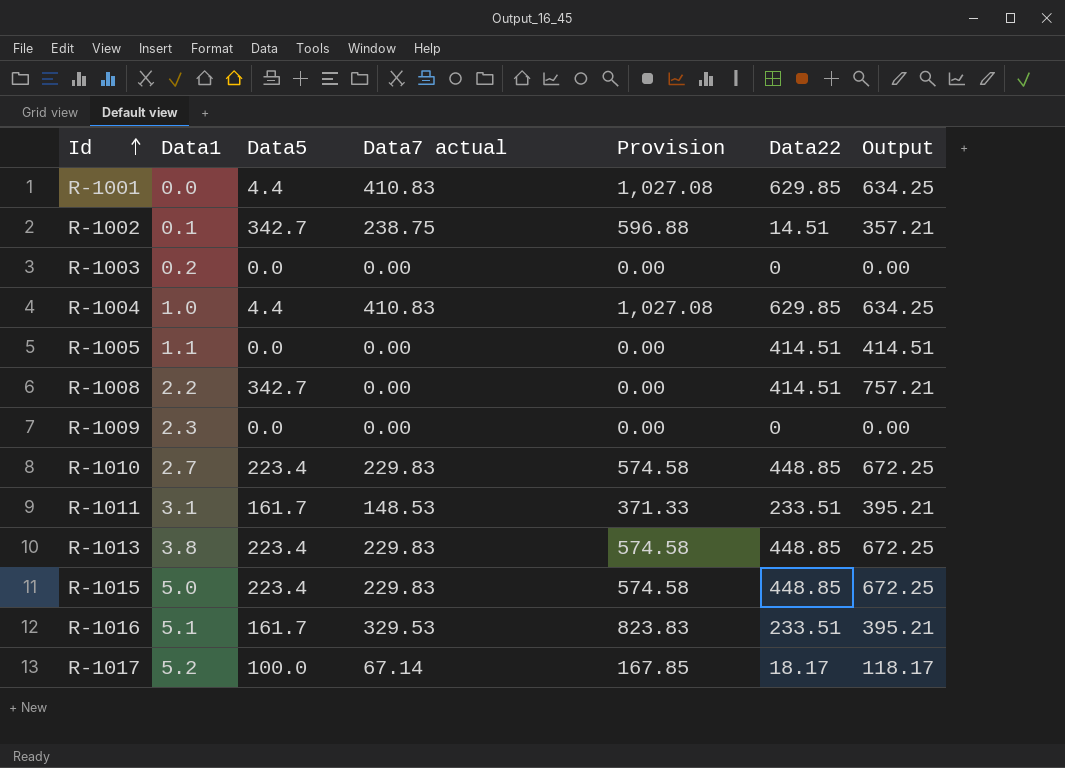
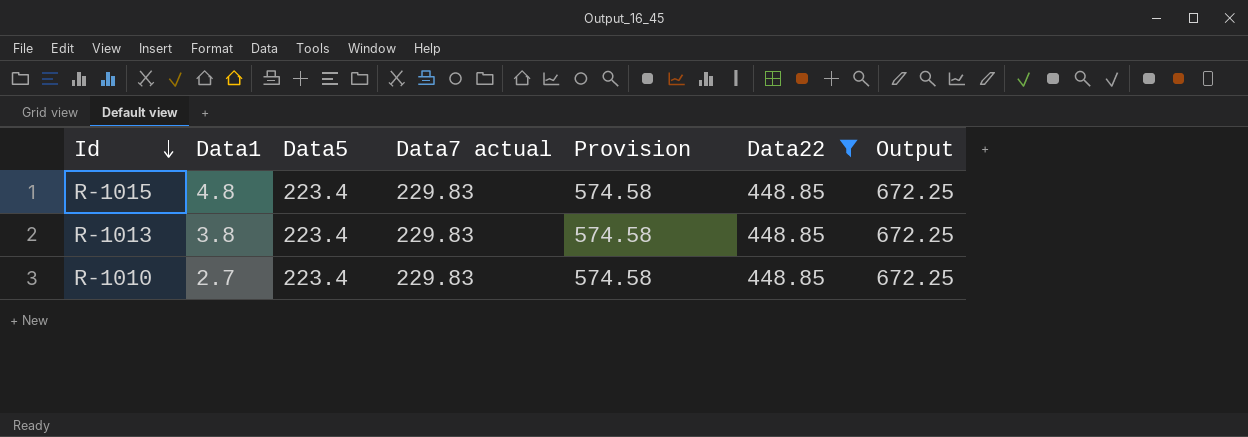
filter: none -> Data22 = 448.85
row order: Id ascending -> Id descending
R-1015 | Data1: 5.0 -> 4.8

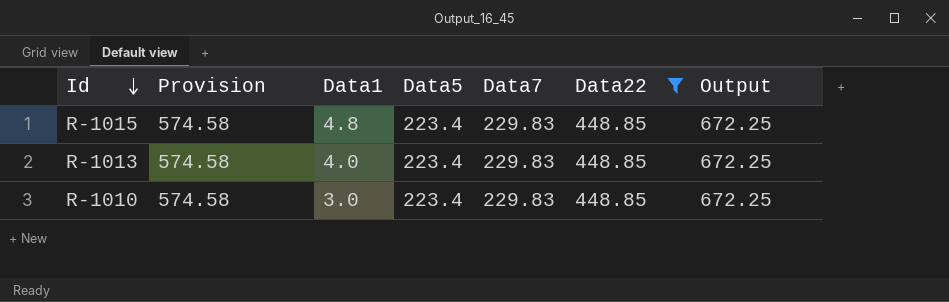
column Provision | position: 5 -> 2
column name: Data7 actual -> Data7
R-1013 | Data1: 3.8 -> 4.0
R-1010 | Data1: 2.7 -> 3.0

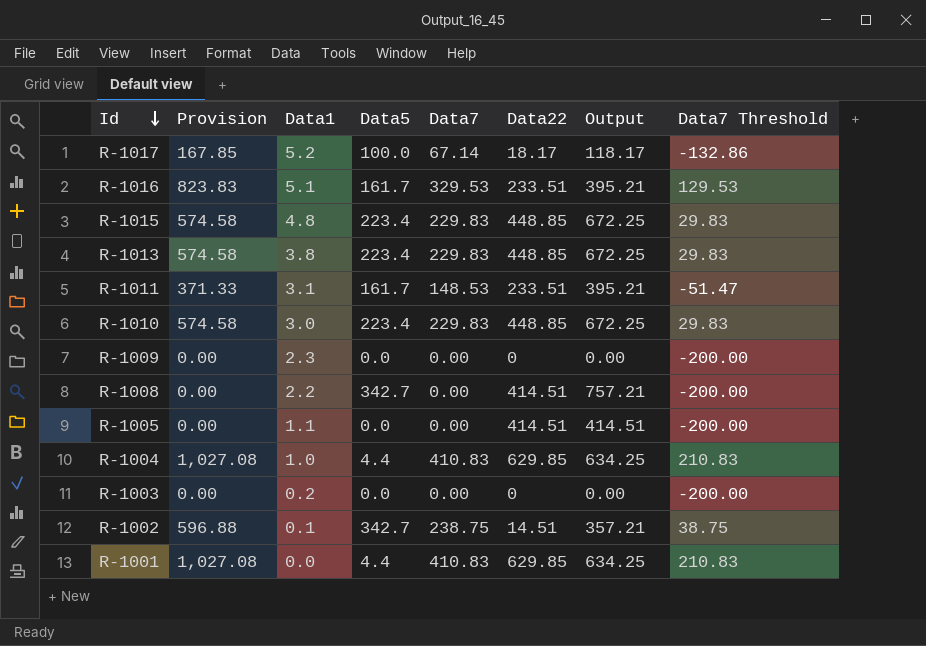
filter: Data22 = 448.85 -> none
column Data7 Threshold | formula: none -> [Data7] - 200
R-1013 | Data1: 4.0 -> 3.8

